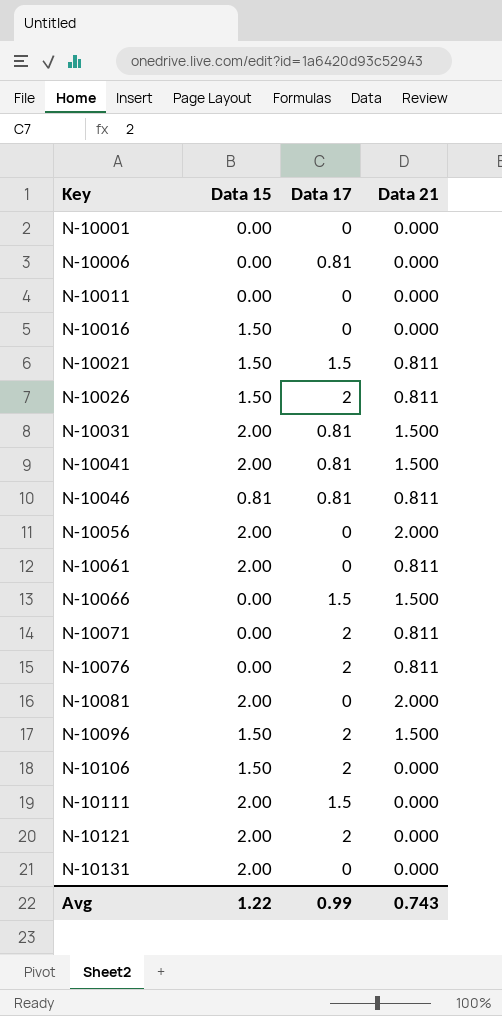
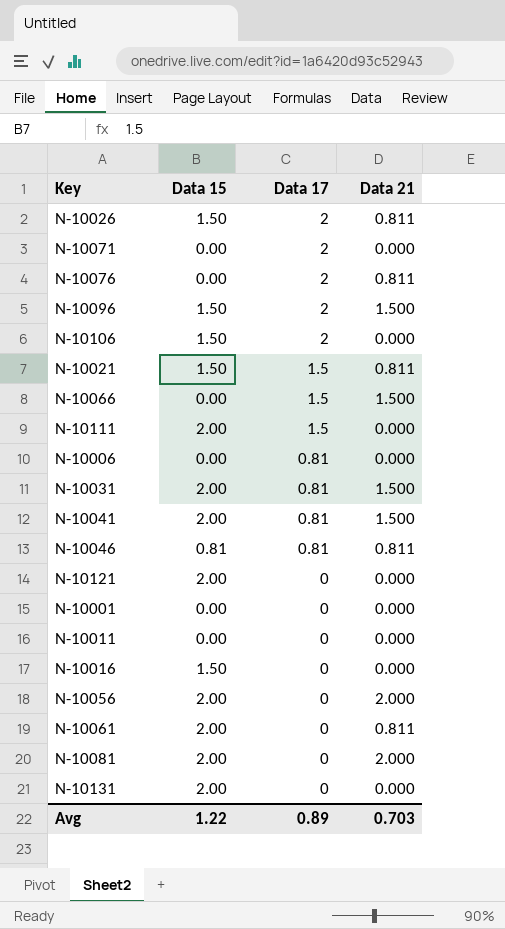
row order: Key ascending -> Data 17 descending
N-10071 | Data 21: 0.811 -> 0.000
N-10121 | Data 17: 2 -> 0
Avg | Data 17: 0.99 -> 0.89
Avg | Data 21: 0.743 -> 0.703

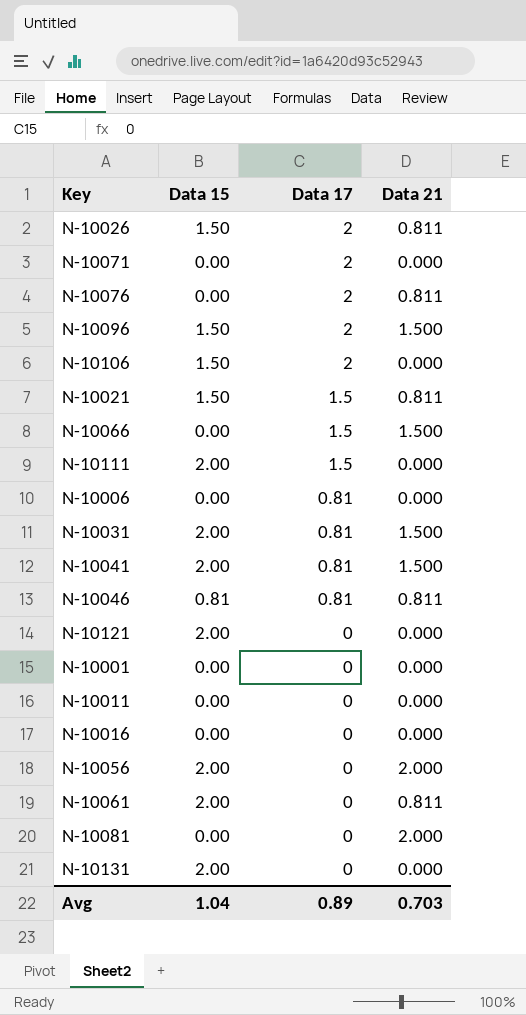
N-10016 | Data 15: 1.50 -> 0.00
N-10081 | Data 15: 2.00 -> 0.00
Avg | Data 15: 1.22 -> 1.04

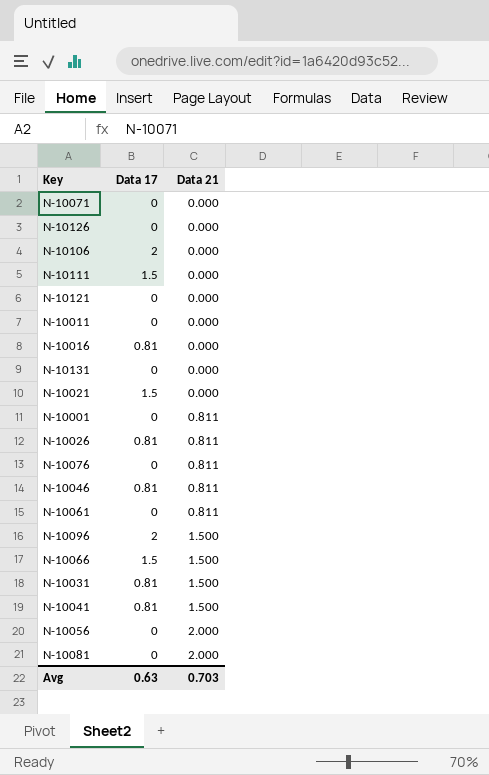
row order: Data 17 descending -> Data 21 ascending
column Data 15 | position: 2 -> none
row N-10006: 0.00 | 0.81 | 0.000 -> none
N-10071 | Data 17: 2 -> 0
row N-10126: none -> 0 | 0.000
N-10016 | Data 17: 0 -> 0.81
N-10021 | Data 21: 0.811 -> 0.000
N-10001 | Data 21: 0.000 -> 0.811
N-10026 | Data 17: 2 -> 0.81
N-10076 | Data 17: 2 -> 0
Avg | Data 17: 0.89 -> 0.63

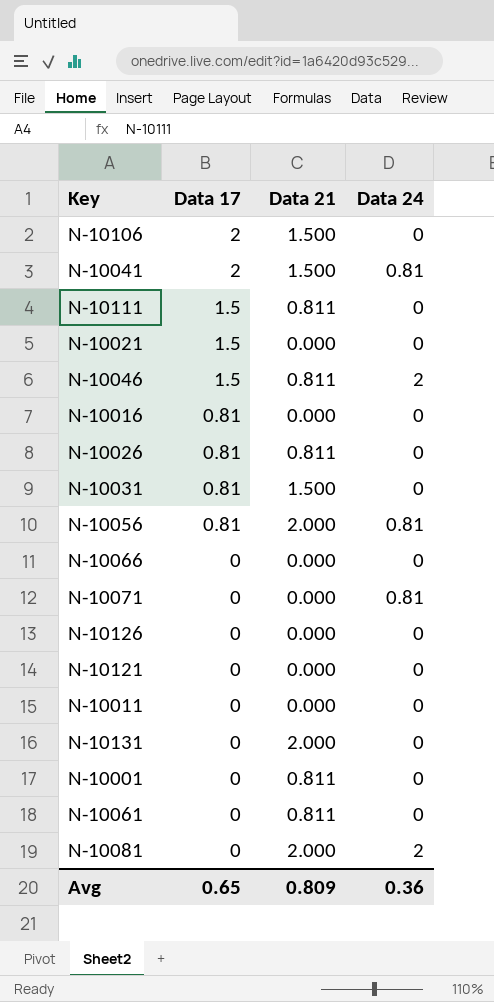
row order: Data 21 ascending -> Data 17 descending
column Data 24 | position: none -> 4
row N-10076: 0 | 0.811 -> none
row N-10096: 2 | 1.500 -> none
N-10106 | Data 21: 0.000 -> 1.500
N-10041 | Data 17: 0.81 -> 2
N-10111 | Data 21: 0.000 -> 0.811
N-10046 | Data 17: 0.81 -> 1.5
N-10056 | Data 17: 0 -> 0.81
N-10066 | Data 17: 1.5 -> 0
N-10066 | Data 21: 1.500 -> 0.000
N-10131 | Data 21: 0.000 -> 2.000
Avg | Data 17: 0.63 -> 0.65
Avg | Data 21: 0.703 -> 0.809

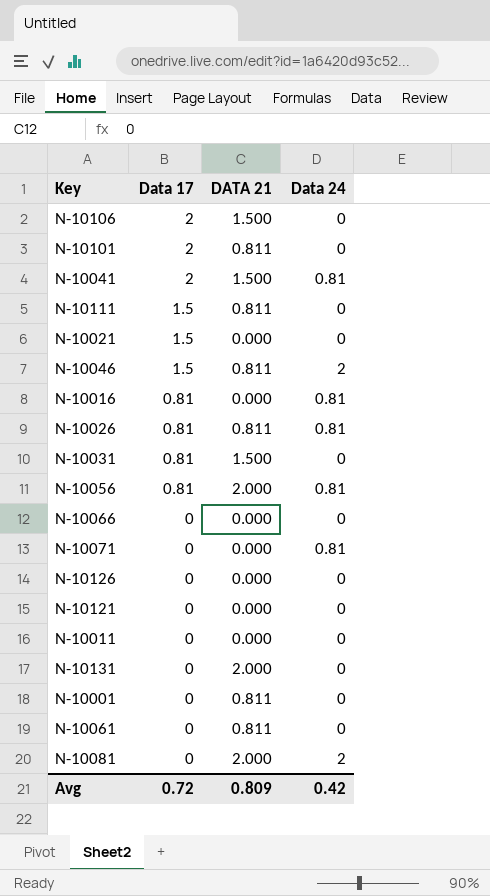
column name: Data 21 -> DATA 21
row N-10101: none -> 2 | 0.811 | 0
N-10016 | Data 24: 0 -> 0.81
N-10026 | Data 24: 0 -> 0.81
Avg | Data 17: 0.65 -> 0.72
Avg | Data 24: 0.36 -> 0.42

